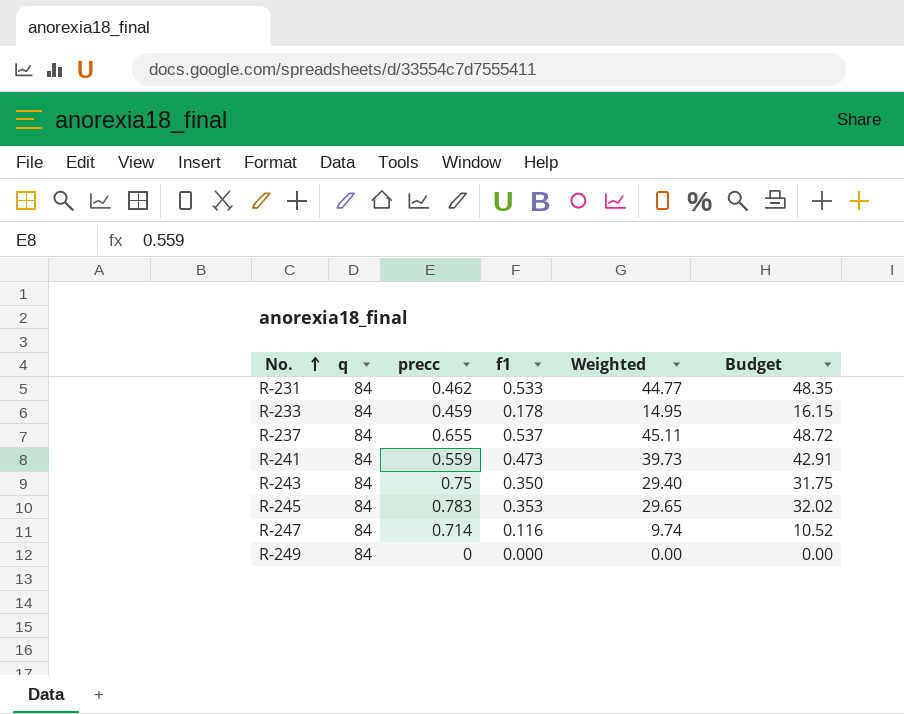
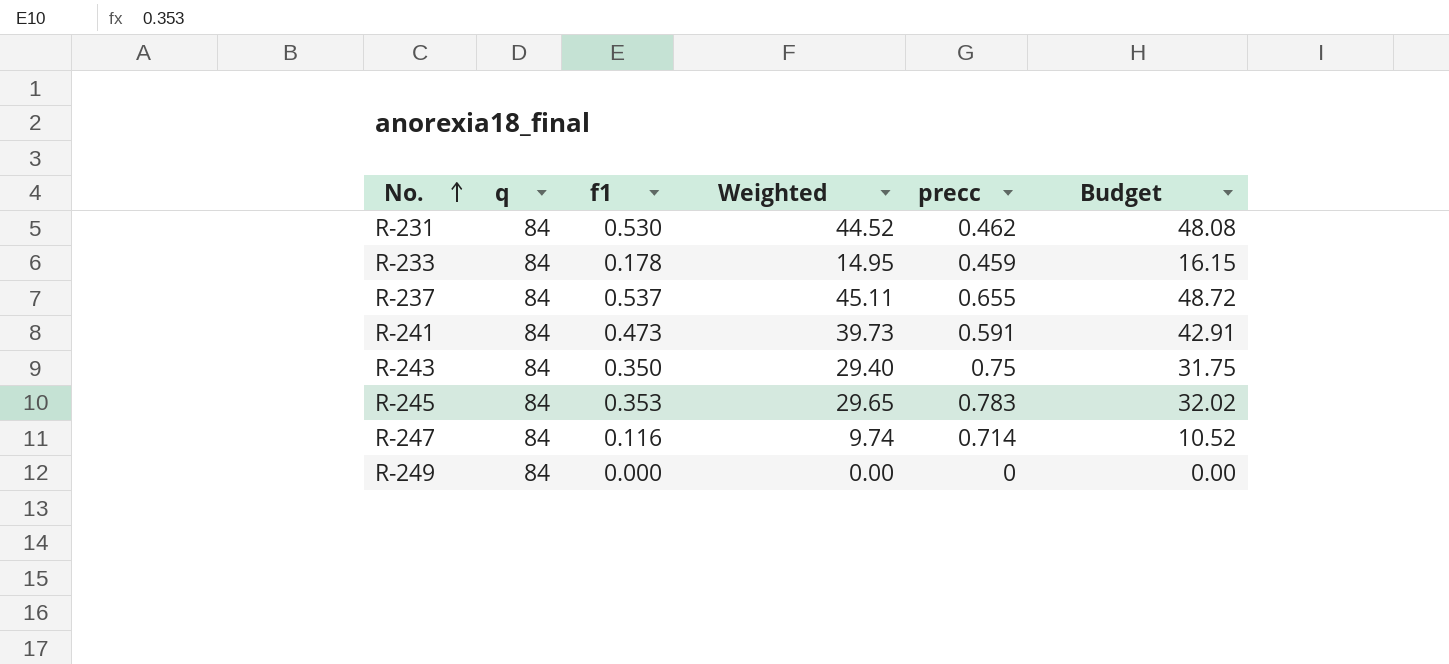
column precc | position: 3 -> 5
R-231 | f1: 0.533 -> 0.530
R-231 | Weighted: 44.77 -> 44.52
R-231 | Budget: 48.35 -> 48.08
R-241 | precc: 0.559 -> 0.591

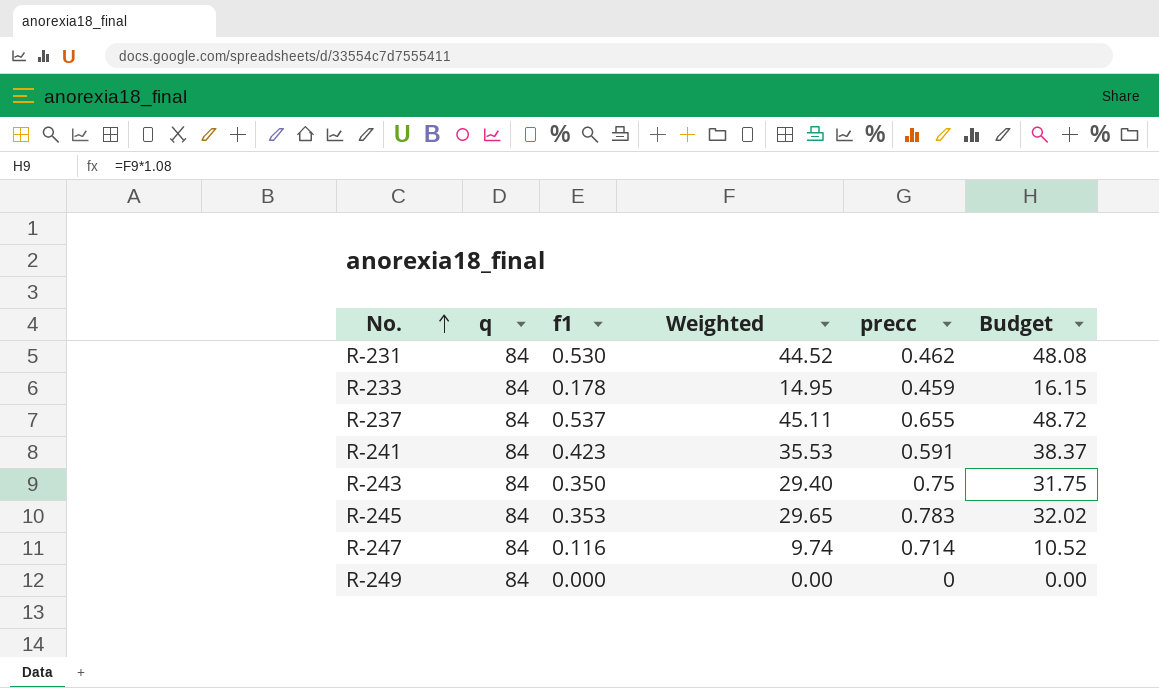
R-241 | f1: 0.473 -> 0.423
R-241 | Weighted: 39.73 -> 35.53
R-241 | Budget: 42.91 -> 38.37

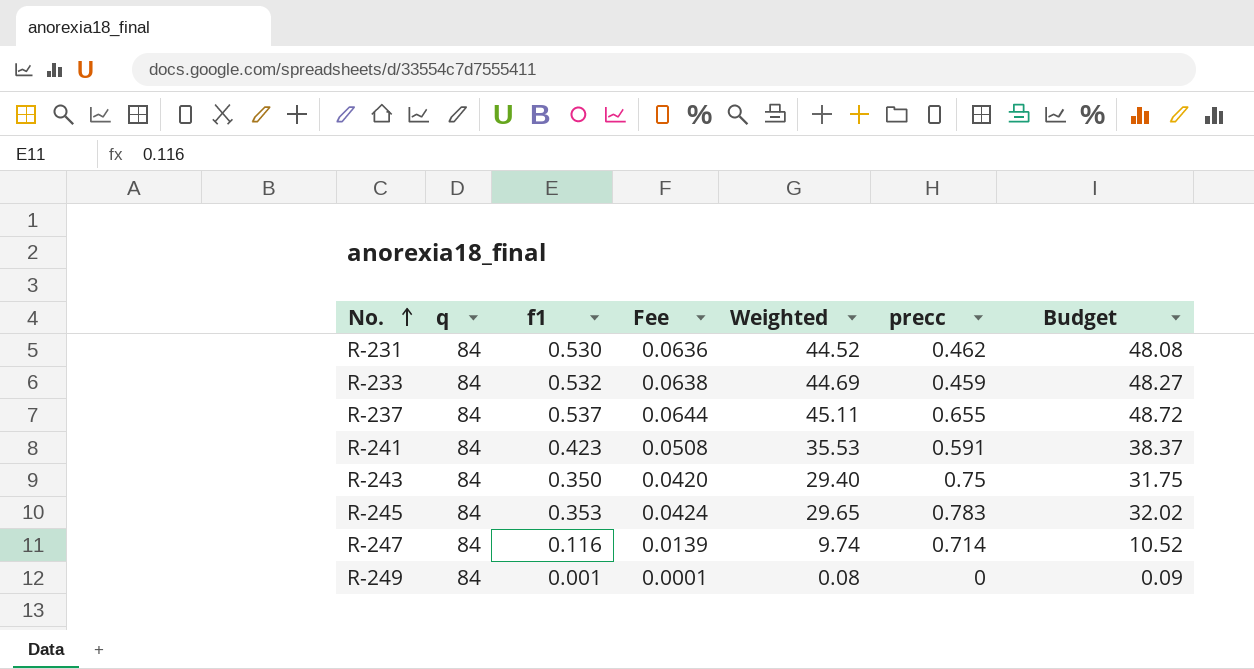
column Fee | formula: none -> [f1] * 0.12
R-233 | f1: 0.178 -> 0.532
R-233 | Weighted: 14.95 -> 44.69
R-233 | Budget: 16.15 -> 48.27
R-249 | f1: 0.000 -> 0.001
R-249 | Weighted: 0.00 -> 0.08
R-249 | Budget: 0.00 -> 0.09

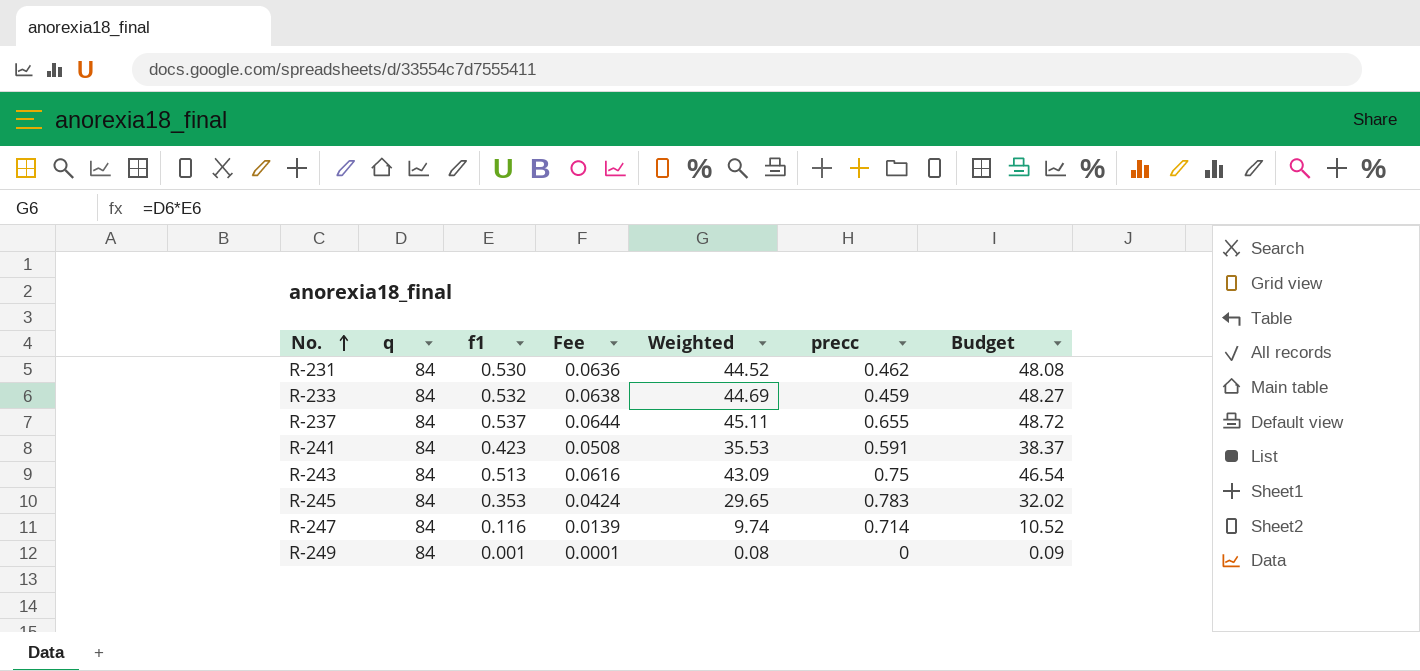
R-243 | f1: 0.350 -> 0.513
R-243 | Fee: 0.0420 -> 0.0616
R-243 | Weighted: 29.40 -> 43.09
R-243 | Budget: 31.75 -> 46.54

